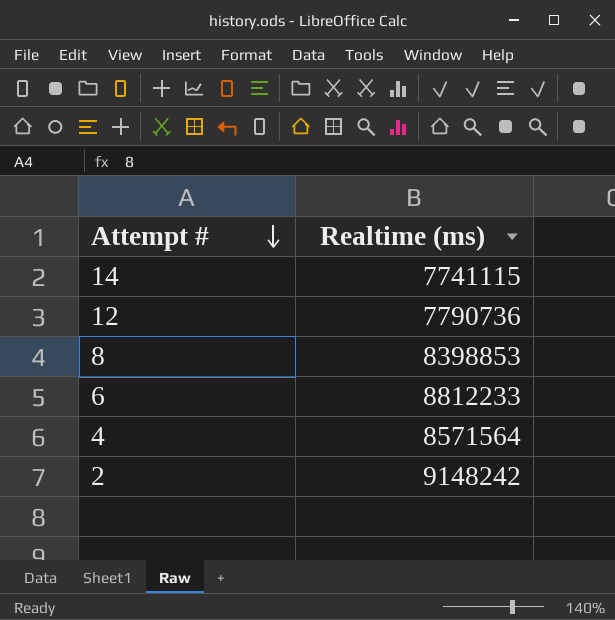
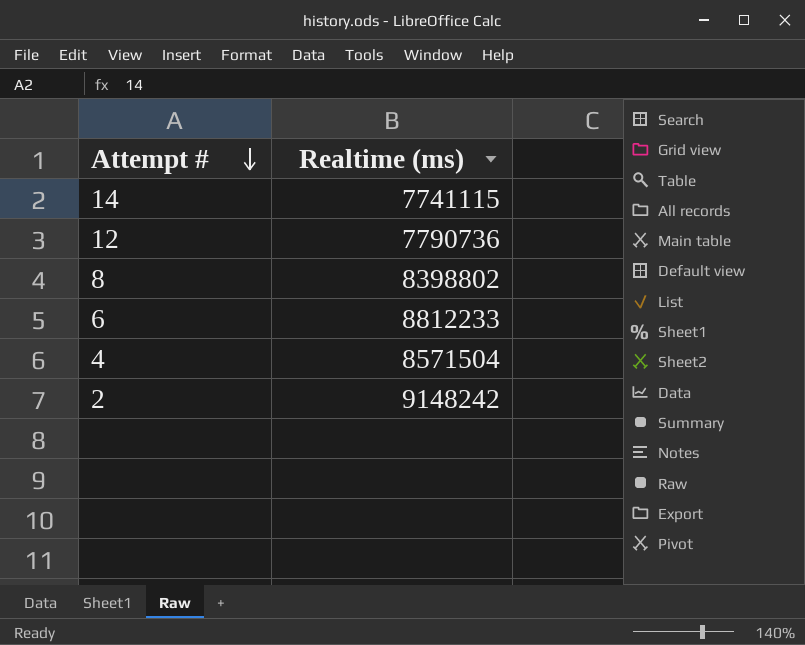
8 | Realtime (ms): 8398853 -> 8398802
4 | Realtime (ms): 8571564 -> 8571504

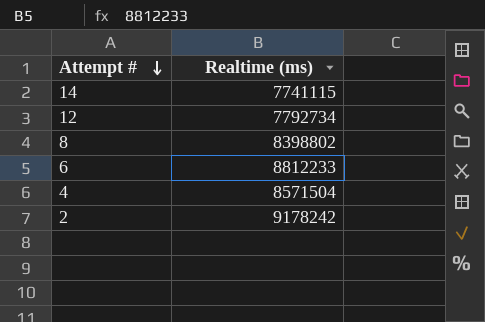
12 | Realtime (ms): 7790736 -> 7792734
2 | Realtime (ms): 9148242 -> 9178242

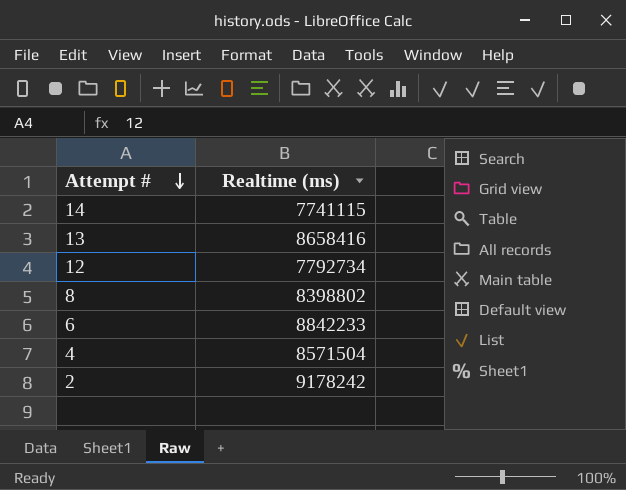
row 13: none -> 8658416
6 | Realtime (ms): 8812233 -> 8842233

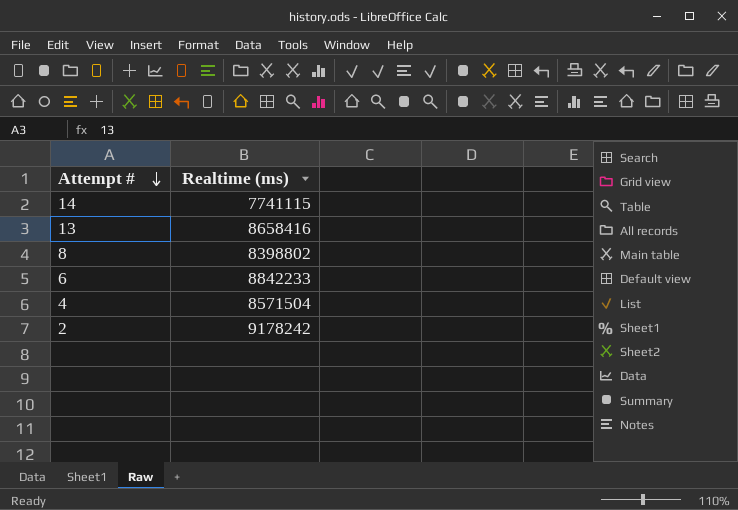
row 12: 7792734 -> none

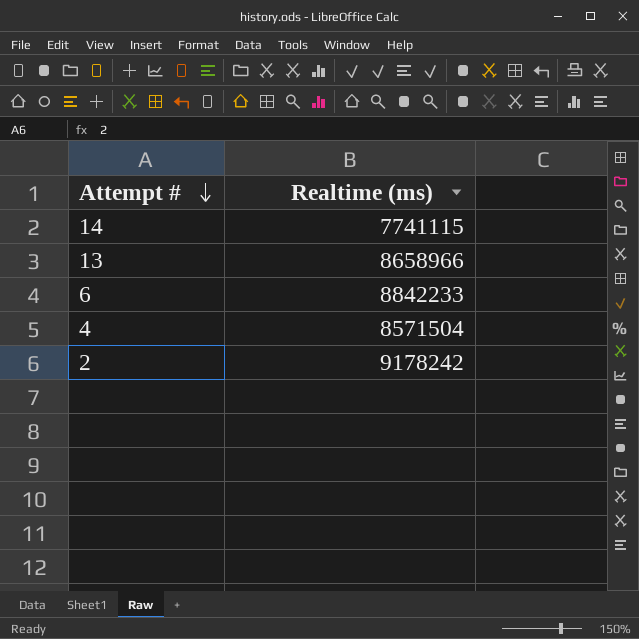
row 8: 8398802 -> none
13 | Realtime (ms): 8658416 -> 8658966

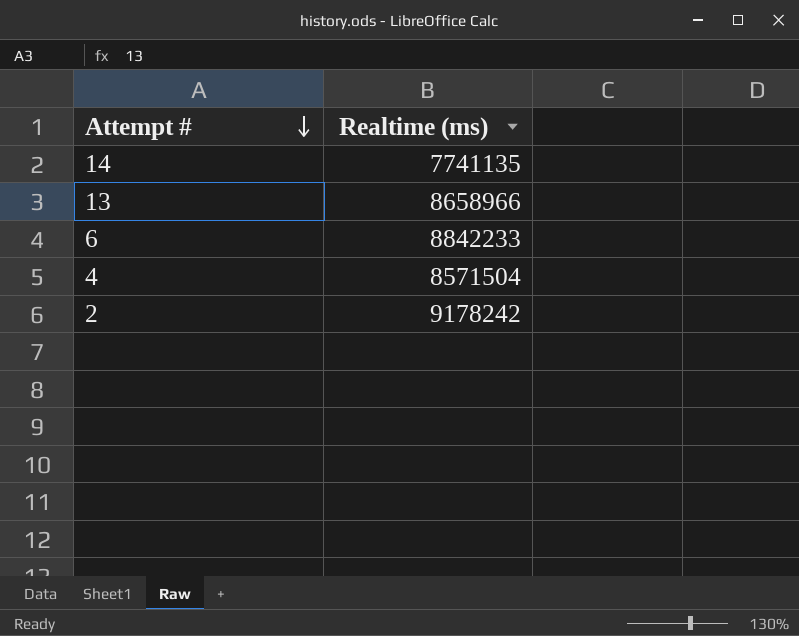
14 | Realtime (ms): 7741115 -> 7741135

